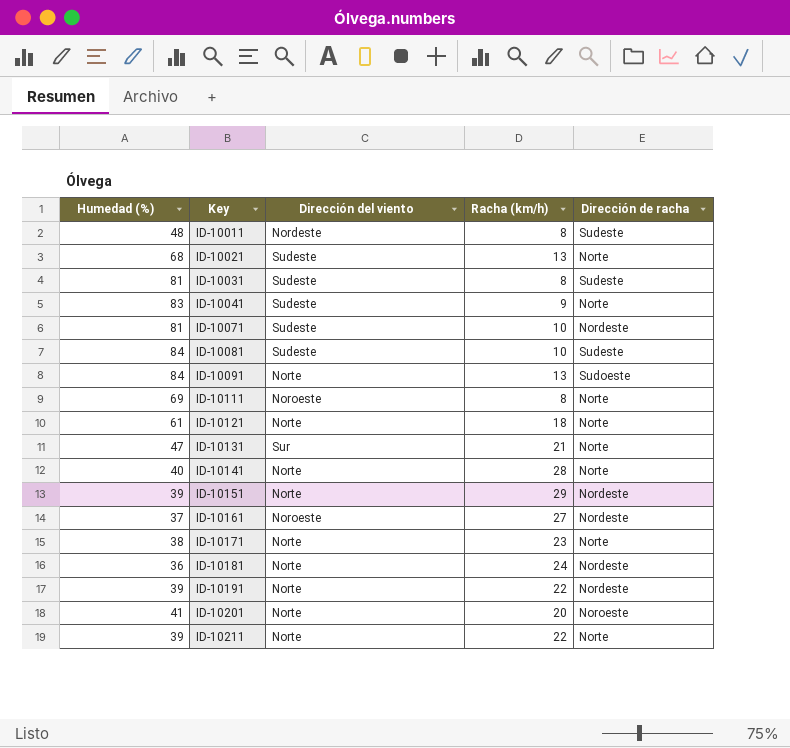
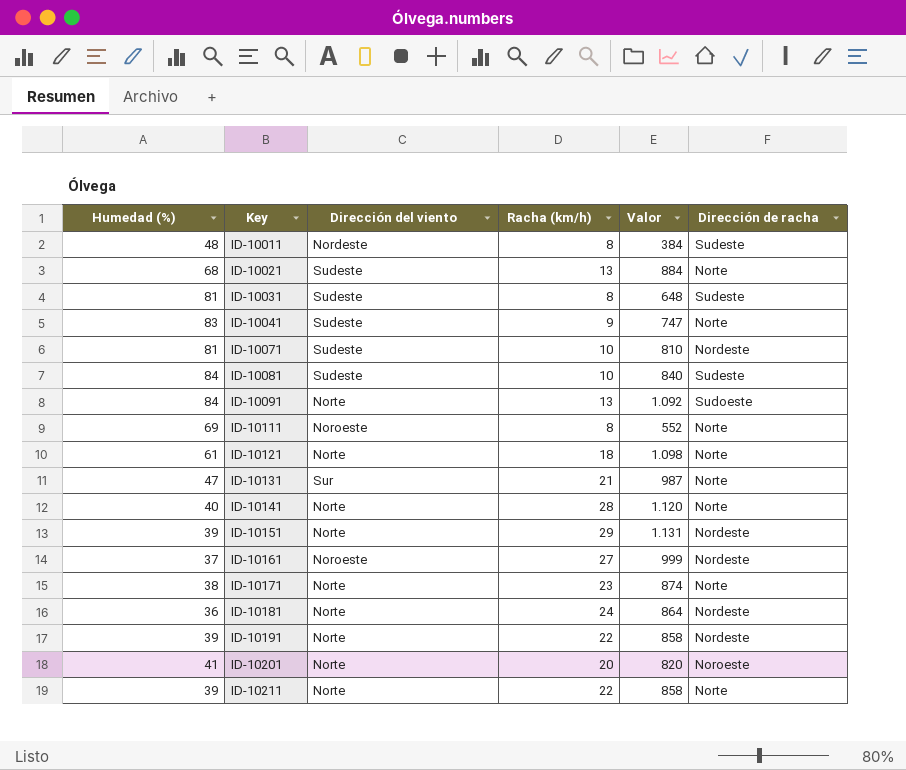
column Valor | formula: none -> [Humedad (%)] * [Racha (km/h)]

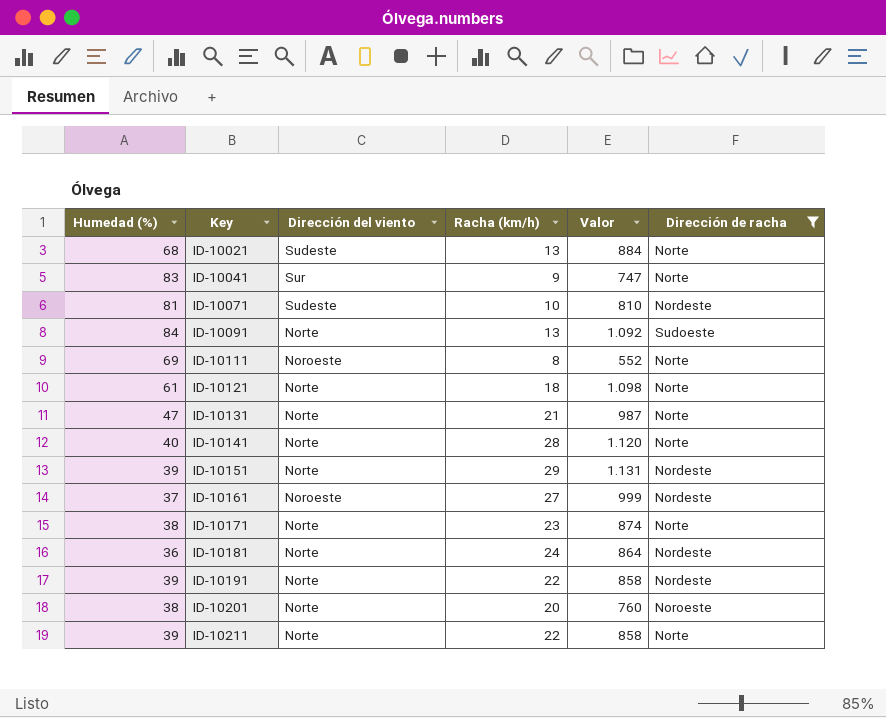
filter: none -> Dirección de racha != Sudeste
ID-10041 | Dirección del viento: Sudeste -> Sur
ID-10131 | Dirección del viento: Sur -> Norte
ID-10201 | Humedad (%): 41 -> 38
ID-10201 | Valor: 820 -> 760

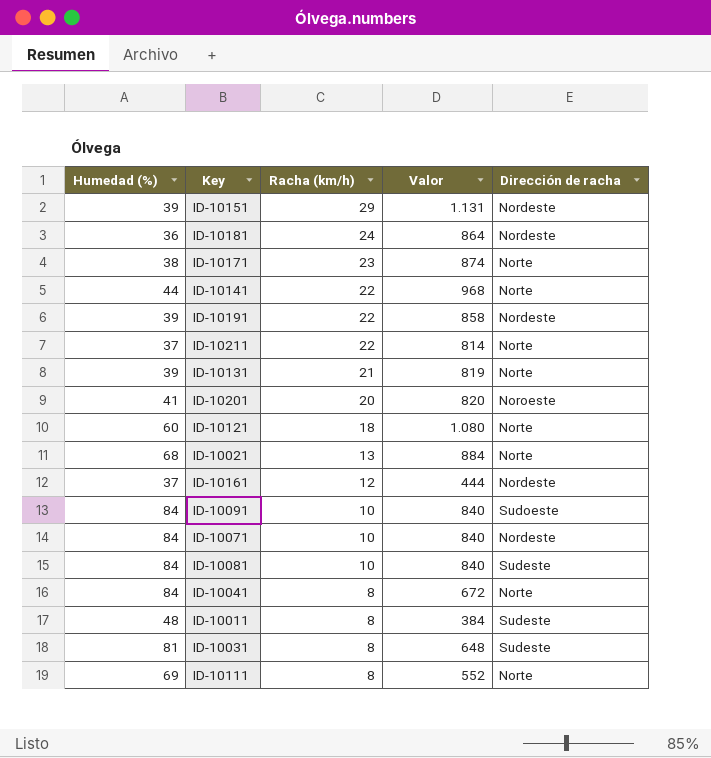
filter: Dirección de racha != Sudeste -> none
row order: Key ascending -> Racha (km/h) descending
column Dirección del viento | position: 3 -> none
ID-10141 | Humedad (%): 40 -> 44
ID-10141 | Racha (km/h): 28 -> 22
ID-10141 | Valor: 1.120 -> 968
ID-10211 | Humedad (%): 39 -> 37
ID-10211 | Valor: 858 -> 814
ID-10131 | Humedad (%): 47 -> 39
ID-10131 | Valor: 987 -> 819
ID-10201 | Humedad (%): 38 -> 41
ID-10201 | Valor: 760 -> 820
ID-10121 | Humedad (%): 61 -> 60
ID-10121 | Valor: 1.098 -> 1.080
ID-10161 | Racha (km/h): 27 -> 12
ID-10161 | Valor: 999 -> 444
ID-10091 | Racha (km/h): 13 -> 10
ID-10091 | Valor: 1.092 -> 840
ID-10071 | Humedad (%): 81 -> 84
ID-10071 | Valor: 810 -> 840
ID-10041 | Humedad (%): 83 -> 84
ID-10041 | Racha (km/h): 9 -> 8
ID-10041 | Valor: 747 -> 672

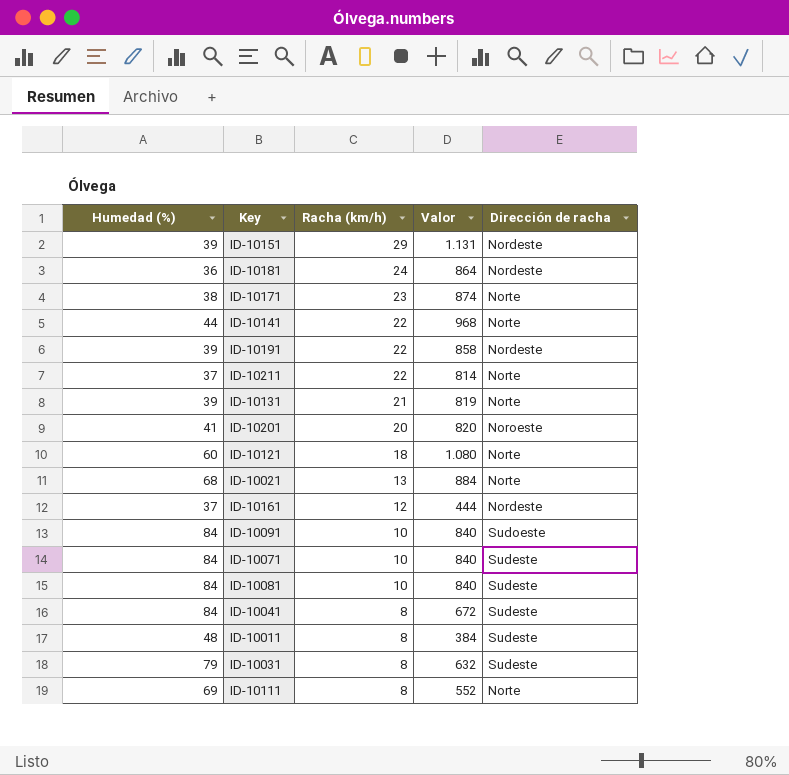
ID-10071 | Dirección de racha: Nordeste -> Sudeste
ID-10041 | Dirección de racha: Norte -> Sudeste
ID-10031 | Humedad (%): 81 -> 79
ID-10031 | Valor: 648 -> 632

